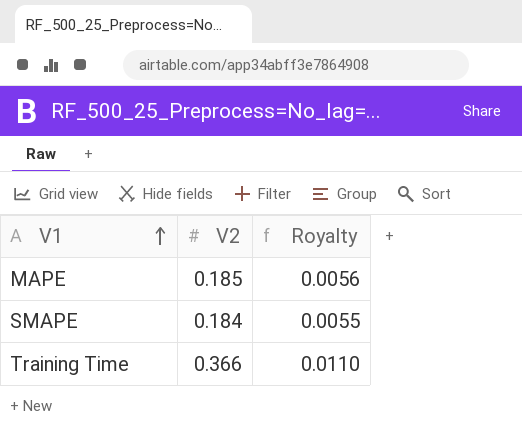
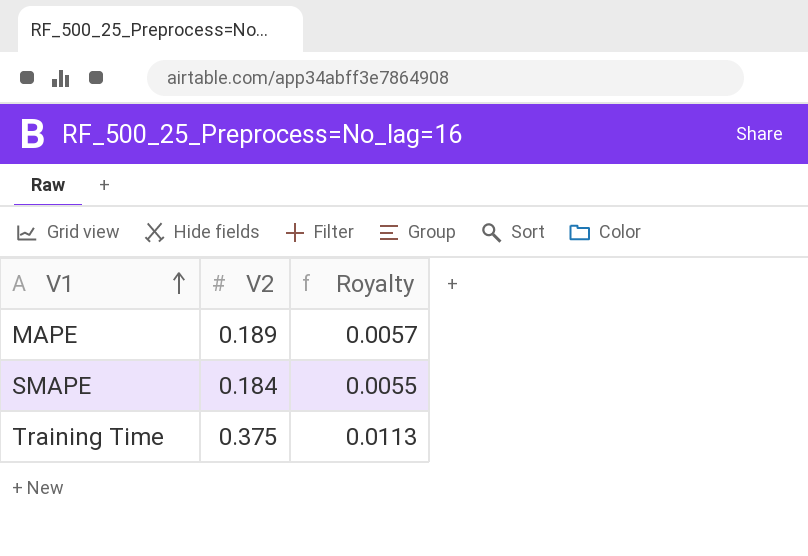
MAPE | V2: 0.185 -> 0.189
MAPE | Royalty: 0.0056 -> 0.0057
Training Time | V2: 0.366 -> 0.375
Training Time | Royalty: 0.0110 -> 0.0113

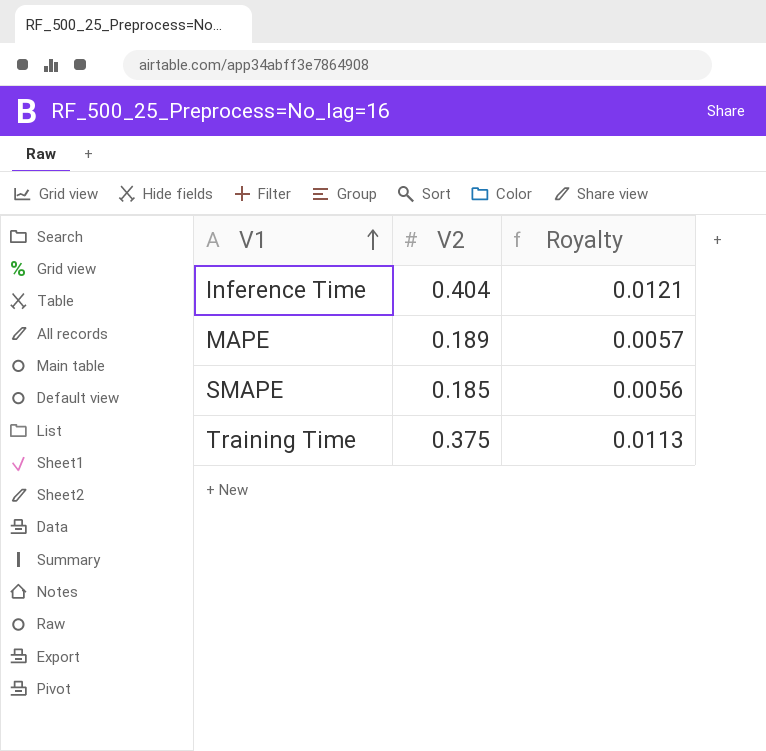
row Inference Time: none -> 0.404 | 0.0121
SMAPE | V2: 0.184 -> 0.185
SMAPE | Royalty: 0.0055 -> 0.0056

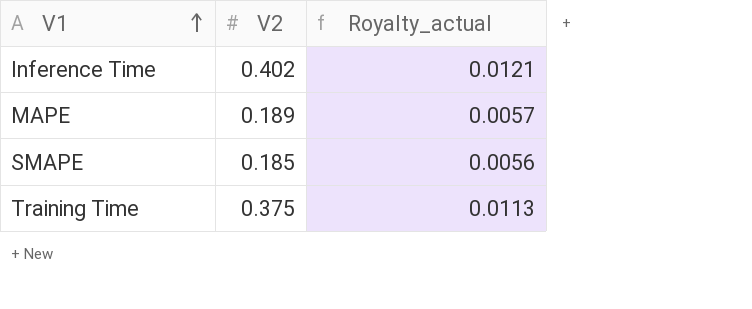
column name: Royalty -> Royalty_actual
Inference Time | V2: 0.404 -> 0.402

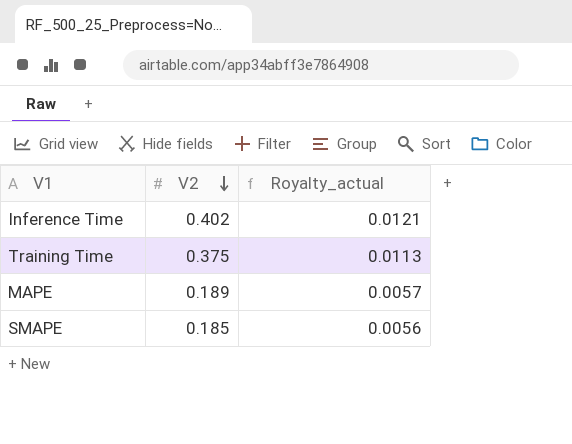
row order: V1 ascending -> V2 descending

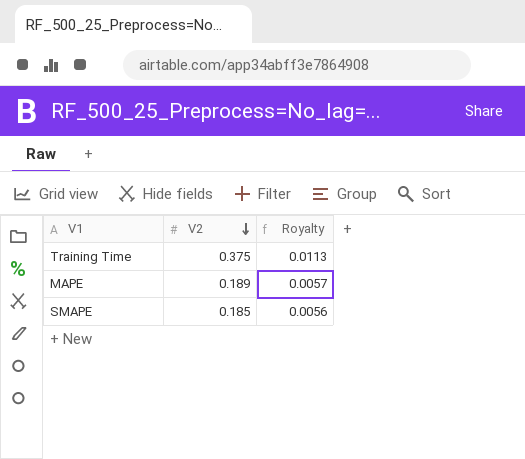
column name: Royalty_actual -> Royalty
row Inference Time: 0.402 | 0.0121 -> none

